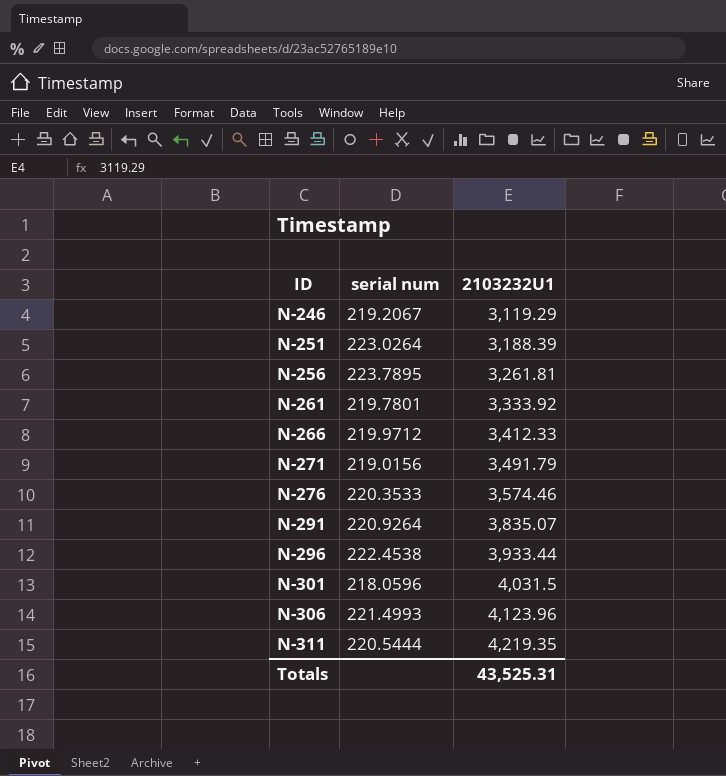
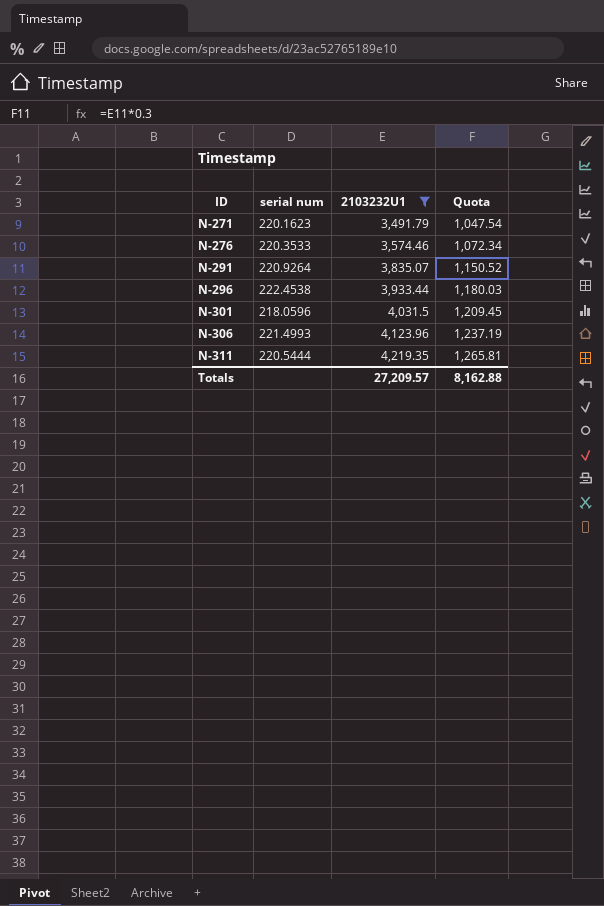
filter: none -> 2103232U1 >= 3,491.79
column Quota | formula: none -> [2103232U1] * 0.3
N-271 | serial num: 219.0156 -> 220.1623
Totals | 2103232U1: 43,525.31 -> 27,209.57

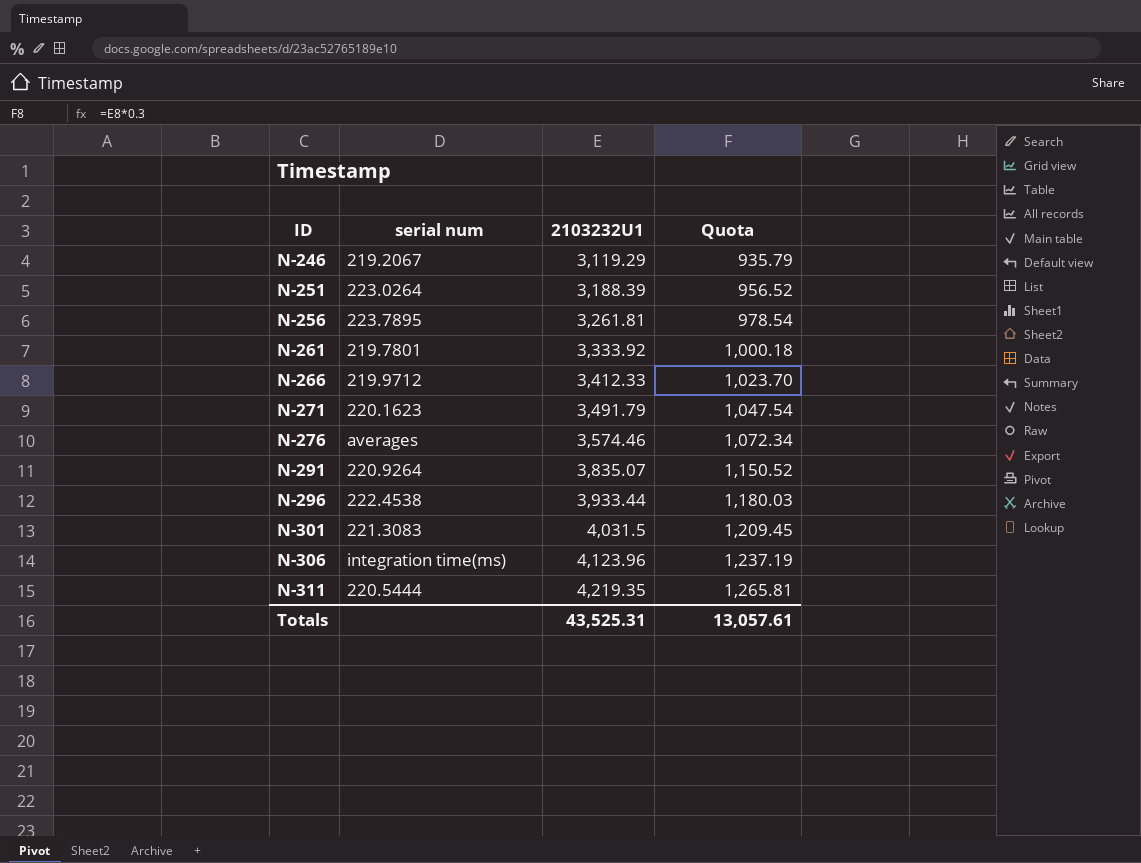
filter: 2103232U1 >= 3,491.79 -> none
N-276 | serial num: 220.3533 -> averages
N-301 | serial num: 218.0596 -> 221.3083
N-306 | serial num: 221.4993 -> integration time(ms)
Totals | 2103232U1: 27,209.57 -> 43,525.31
Totals | Quota: 8,162.88 -> 13,057.61

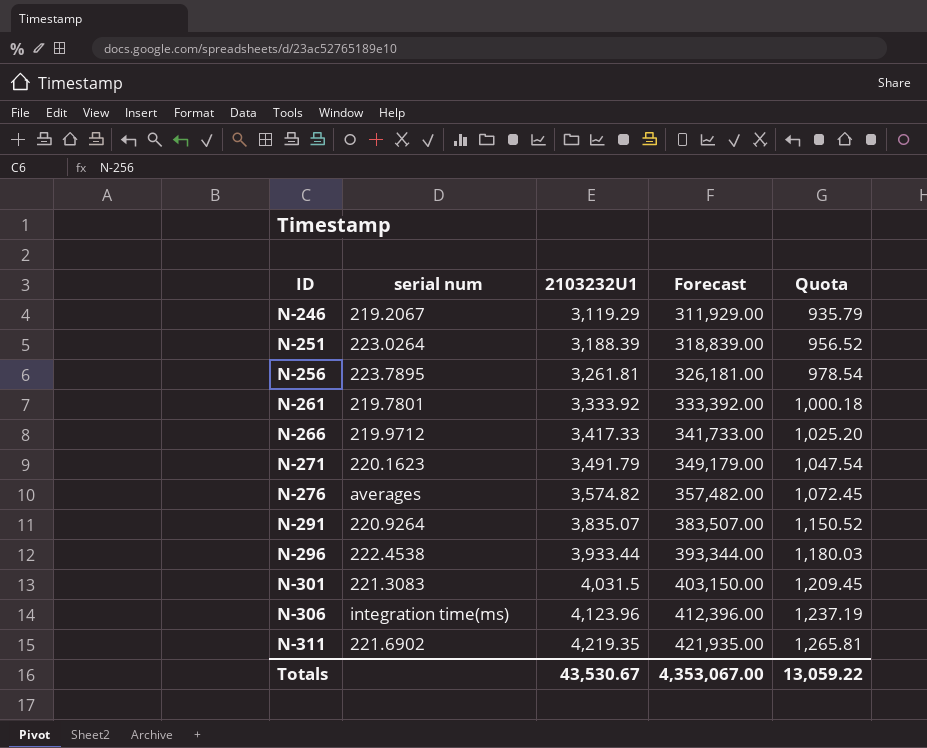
column Forecast | formula: none -> [2103232U1] * 100
N-266 | 2103232U1: 3,412.33 -> 3,417.33
N-266 | Quota: 1,023.70 -> 1,025.20
N-276 | 2103232U1: 3,574.46 -> 3,574.82
N-276 | Quota: 1,072.34 -> 1,072.45
N-311 | serial num: 220.5444 -> 221.6902
Totals | 2103232U1: 43,525.31 -> 43,530.67
Totals | Quota: 13,057.61 -> 13,059.22

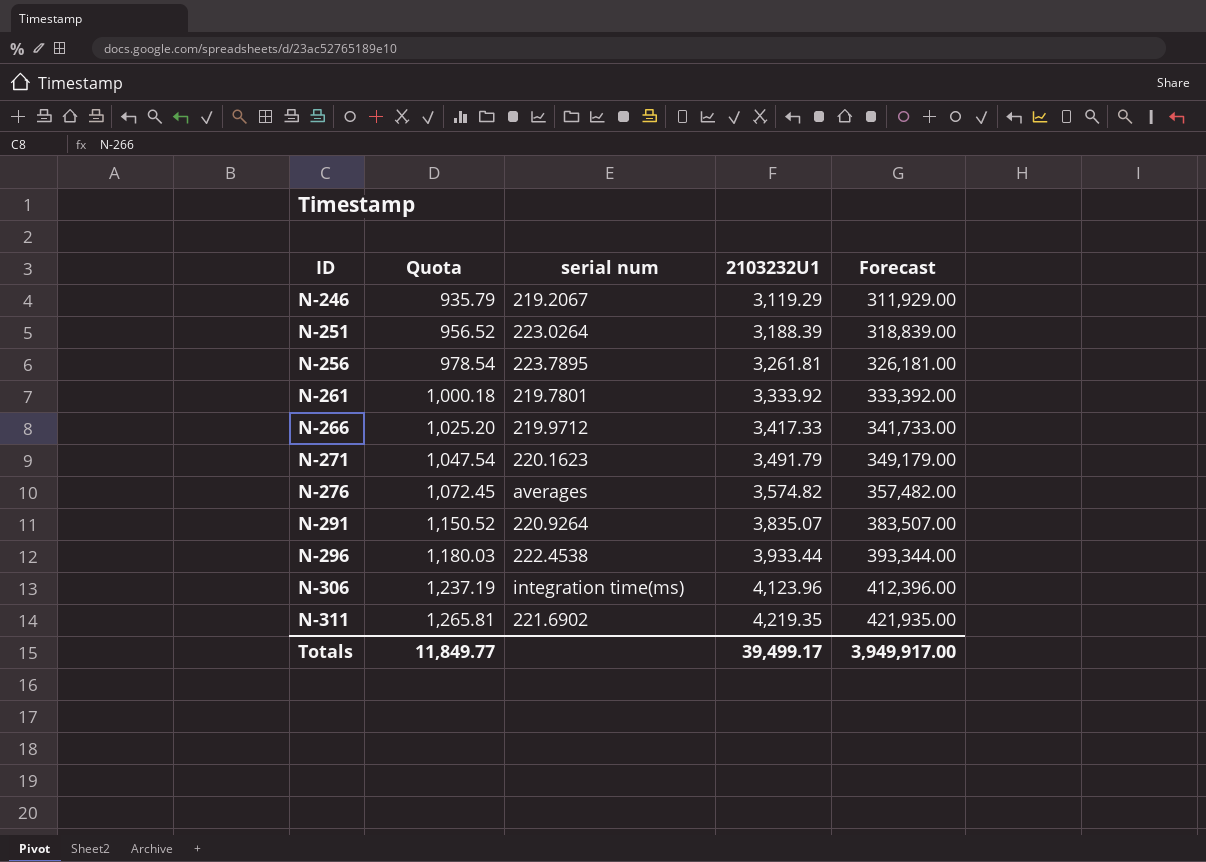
column Quota | position: 5 -> 2
row N-301: 221.3083 | 4,031.5 | 403,150.00 | 1,209.45 -> none
Totals | Quota: 13,059.22 -> 11,849.77
Totals | 2103232U1: 43,530.67 -> 39,499.17
Totals | Forecast: 4,353,067.00 -> 3,949,917.00

